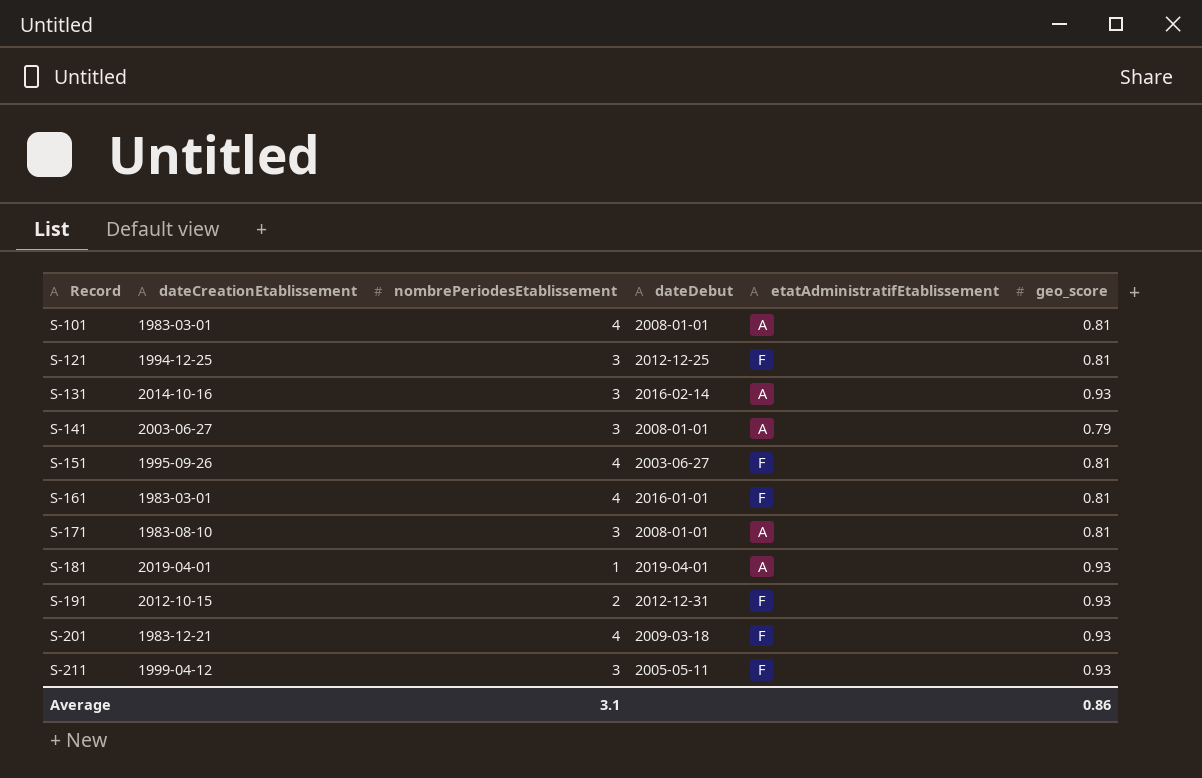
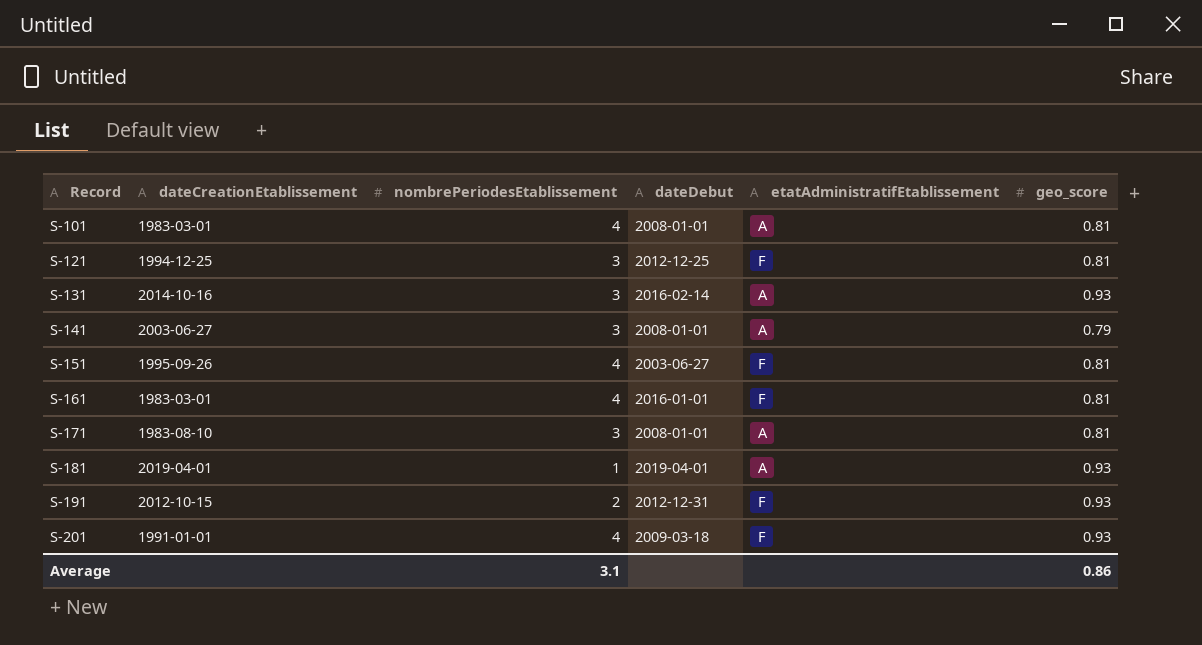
row S-211: 1999-04-12 | 3 | 2005-05-11 | F | 0.93 -> none
S-201 | dateCreationEtablissement: 1983-12-21 -> 1991-01-01

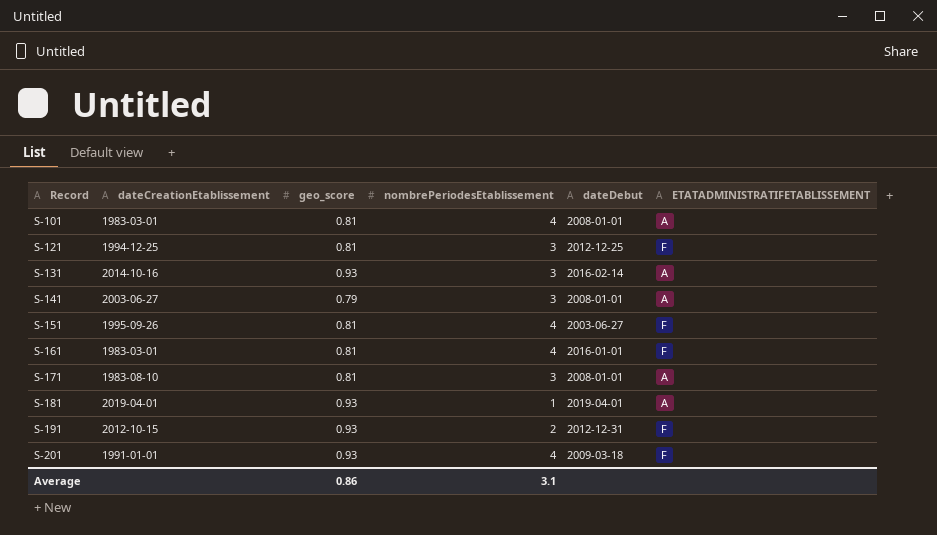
column geo_score | position: 6 -> 3
column name: etatAdministratifEtablissement -> ETATADMINISTRATIFETABLISSEMENT

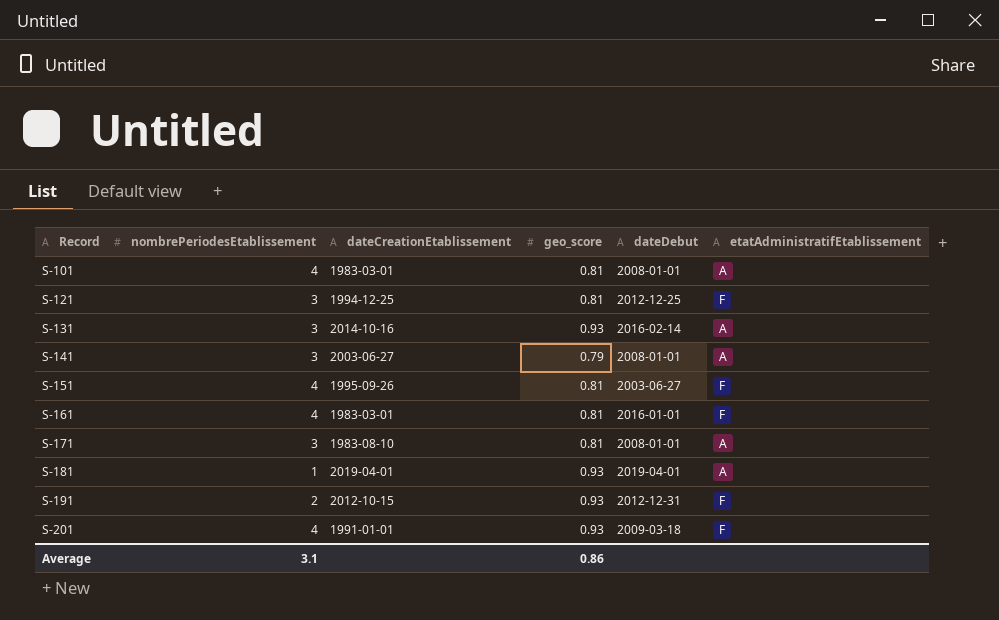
column nombrePeriodesEtablissement | position: 4 -> 2
column name: ETATADMINISTRATIFETABLISSEMENT -> etatAdministratifEtablissement

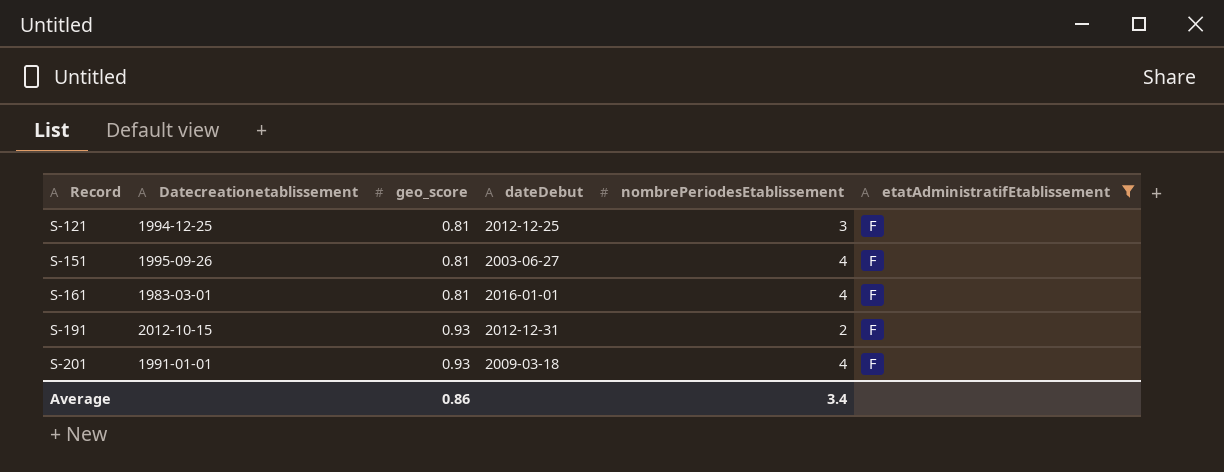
filter: none -> etatAdministratifEtablissement = F
column name: dateCreationEtablissement -> Datecreationetablissement
column nombrePeriodesEtablissement | position: 2 -> 5
Average | nombrePeriodesEtablissement: 3.1 -> 3.4

